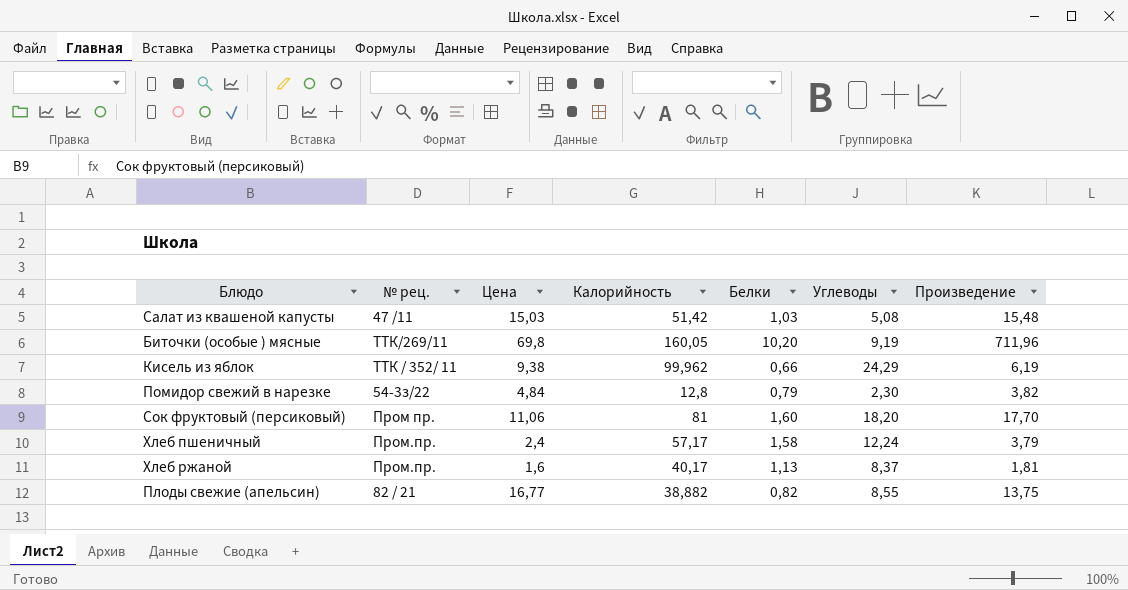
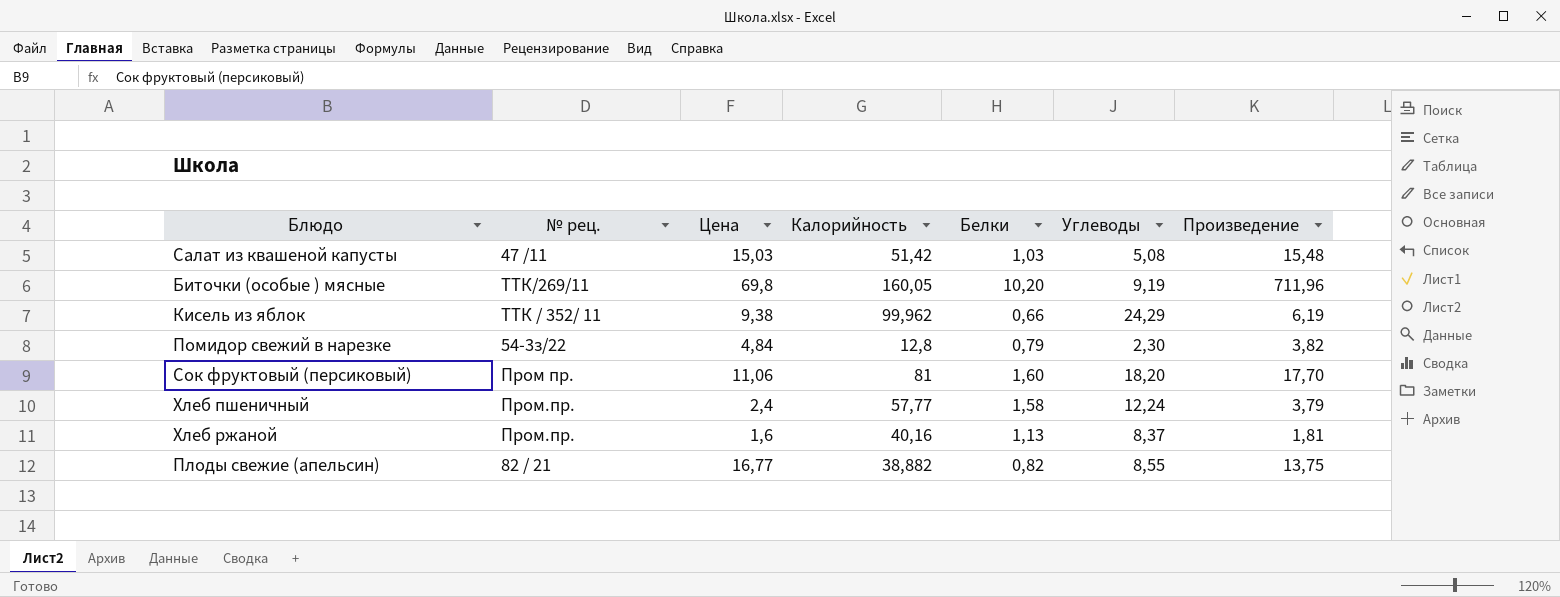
Хлеб пшеничный | Калорийность: 57,17 -> 57,77
Хлеб ржаной | Калорийность: 40,17 -> 40,16

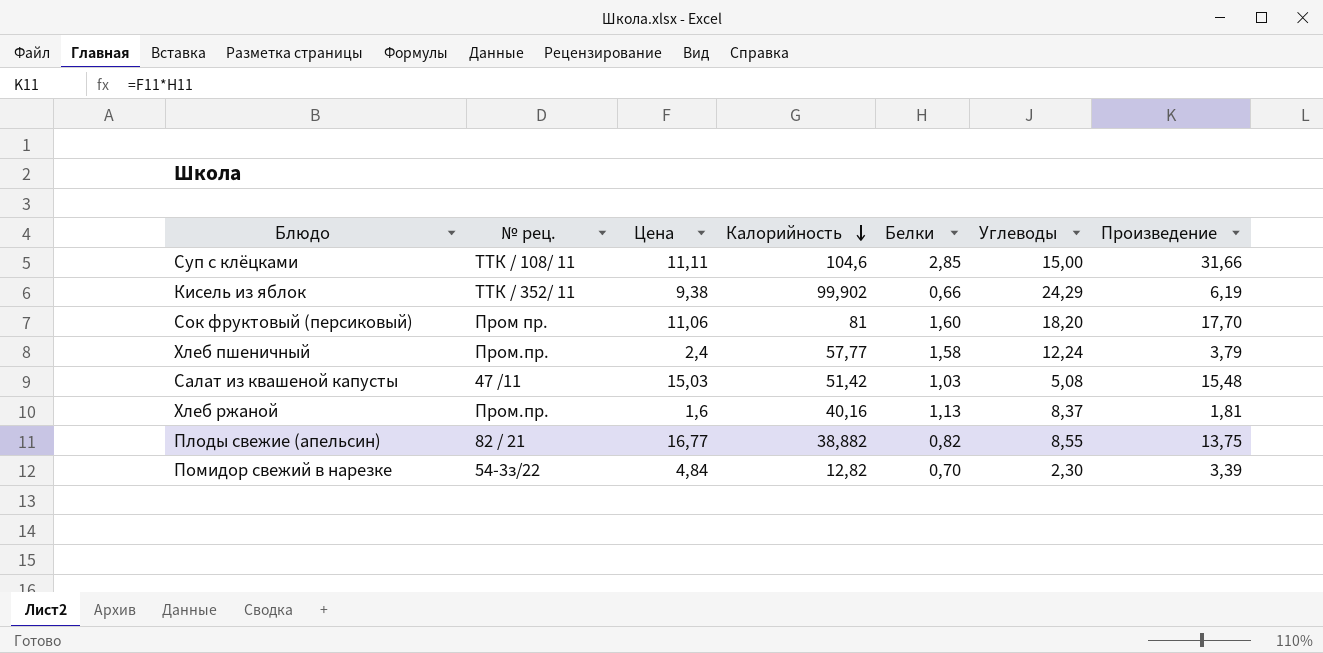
row order: none -> Калорийность descending
row Биточки (особые ) мясные: ТТК/269/11 | 69,8 | 160,05 | 10,20 | 9,19 | 711,96 -> none
row Суп с клёцками: none -> ТТК / 108/ 11 | 11,11 | 104,6 | 2,85 | 15,00 | 31,66
Кисель из яблок | Калорийность: 99,962 -> 99,902
Помидор свежий в нарезке | Калорийность: 12,8 -> 12,82
Помидор свежий в нарезке | Белки: 0,79 -> 0,70
Помидор свежий в нарезке | Произведение: 3,82 -> 3,39

